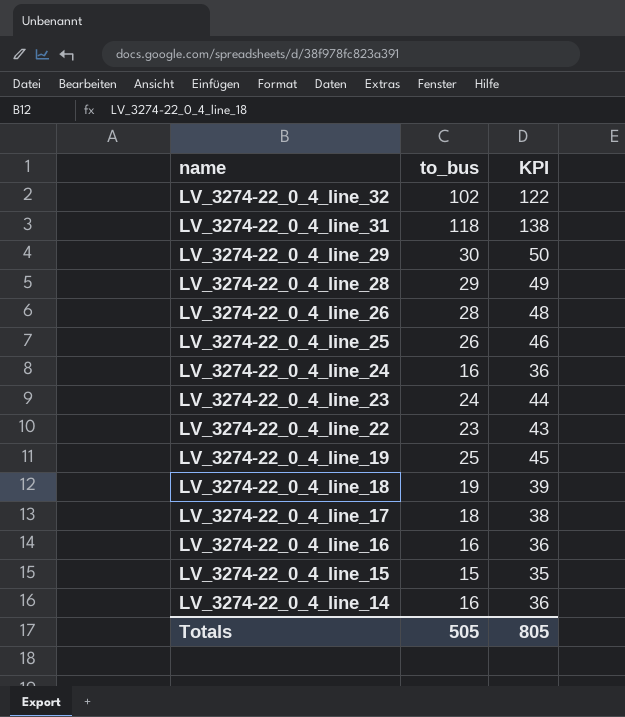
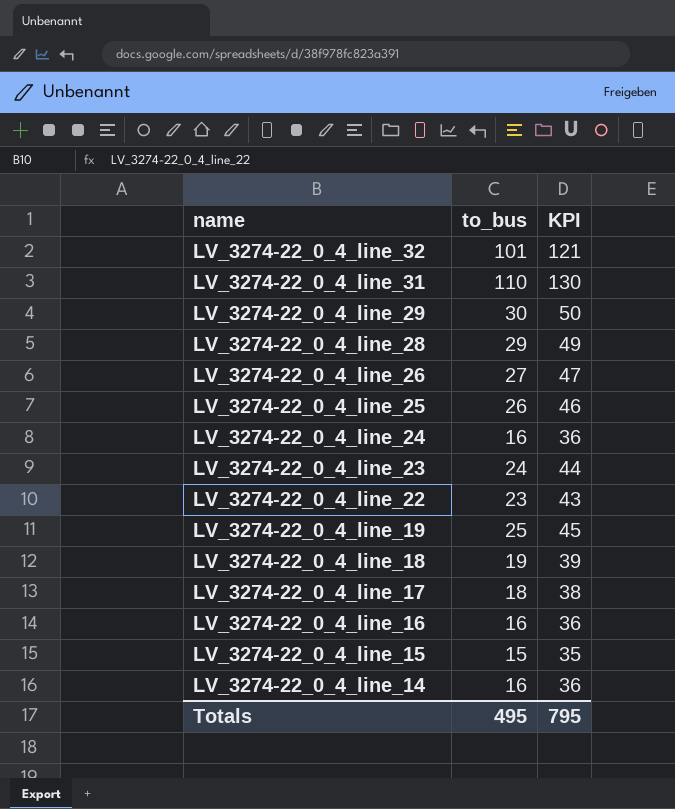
LV_3274-22_0_4_line_32 | to_bus: 102 -> 101
LV_3274-22_0_4_line_32 | KPI: 122 -> 121
LV_3274-22_0_4_line_31 | to_bus: 118 -> 110
LV_3274-22_0_4_line_31 | KPI: 138 -> 130
LV_3274-22_0_4_line_26 | to_bus: 28 -> 27
LV_3274-22_0_4_line_26 | KPI: 48 -> 47
Totals | to_bus: 505 -> 495
Totals | KPI: 805 -> 795

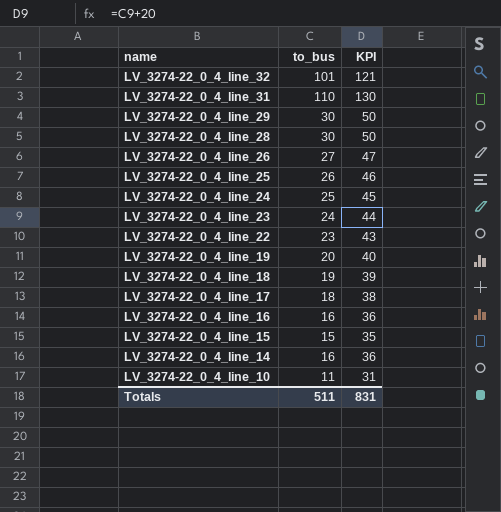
LV_3274-22_0_4_line_28 | to_bus: 29 -> 30
LV_3274-22_0_4_line_28 | KPI: 49 -> 50
LV_3274-22_0_4_line_24 | to_bus: 16 -> 25
LV_3274-22_0_4_line_24 | KPI: 36 -> 45
LV_3274-22_0_4_line_19 | to_bus: 25 -> 20
LV_3274-22_0_4_line_19 | KPI: 45 -> 40
row LV_3274-22_0_4_line_10: none -> 11 | 31
Totals | to_bus: 495 -> 511
Totals | KPI: 795 -> 831

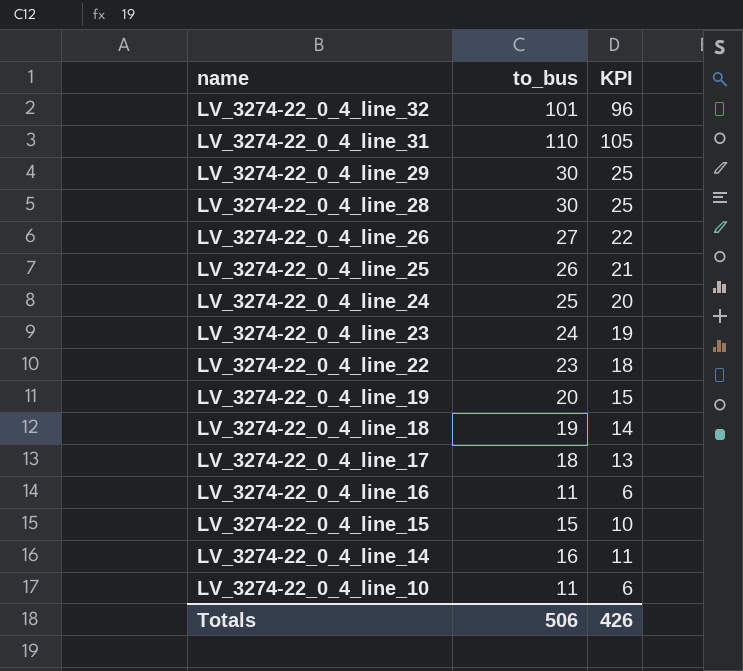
column KPI | formula: [to_bus] + 20 -> [to_bus] - 5
LV_3274-22_0_4_line_16 | to_bus: 16 -> 11
Totals | to_bus: 511 -> 506
Totals | KPI: 831 -> 426

